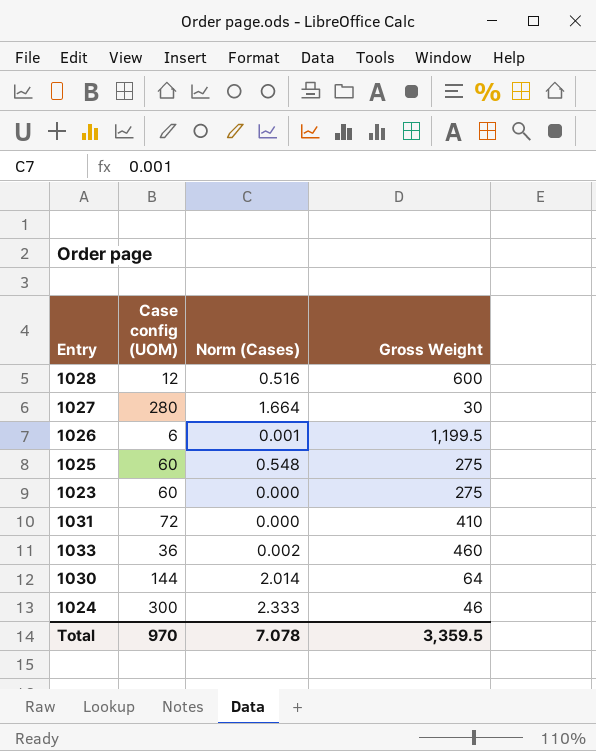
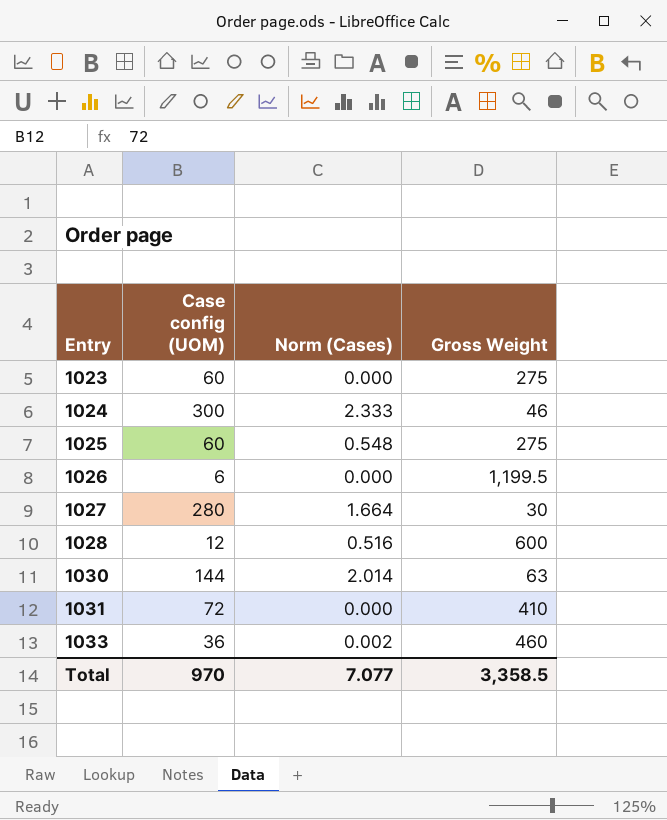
row order: none -> Entry ascending
1026 | Norm (Cases): 0.001 -> 0.000
1030 | Gross Weight: 64 -> 63
Total | Norm (Cases): 7.078 -> 7.077
Total | Gross Weight: 3,359.5 -> 3,358.5

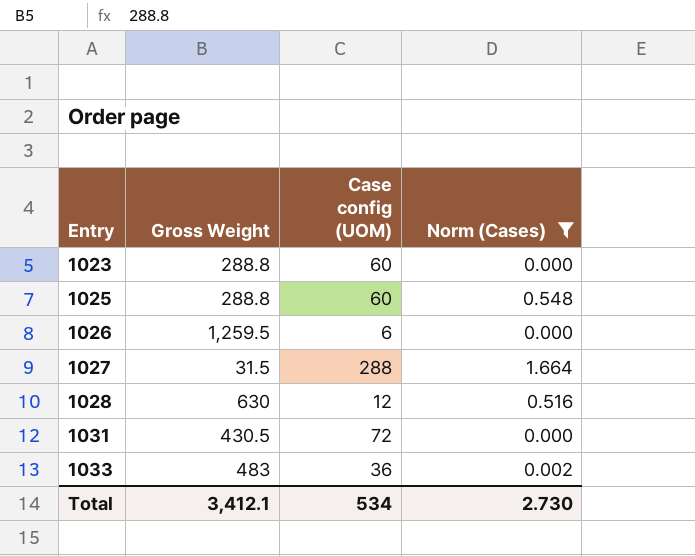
filter: none -> Norm (Cases) <= 1.664
column Gross Weight | position: 4 -> 2
1023 | Gross Weight: 275 -> 288.8
1025 | Gross Weight: 275 -> 288.8
1026 | Gross Weight: 1,199.5 -> 1,259.5
1027 | Gross Weight: 30 -> 31.5
1027 | Case config (UOM): 280 -> 288
1028 | Gross Weight: 600 -> 630
1031 | Gross Weight: 410 -> 430.5
1033 | Gross Weight: 460 -> 483
Total | Gross Weight: 3,358.5 -> 3,412.1
Total | Case config (UOM): 970 -> 534
Total | Norm (Cases): 7.077 -> 2.730

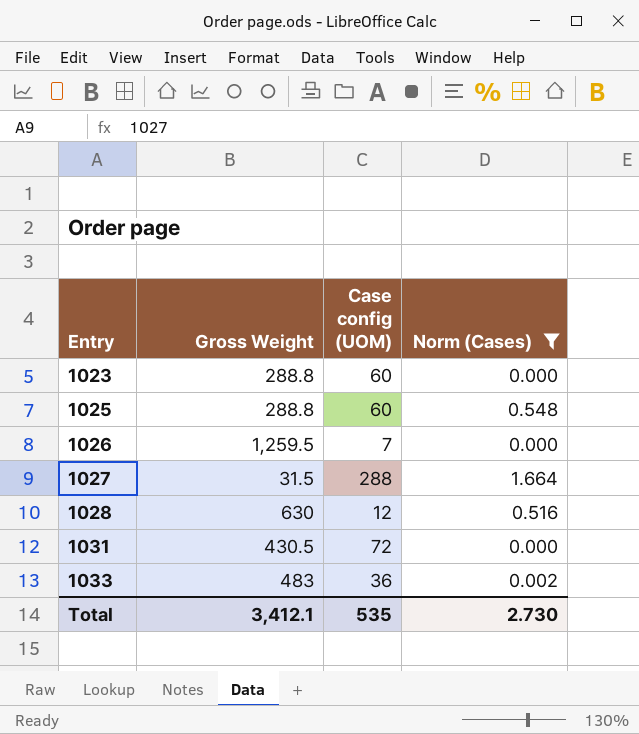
1026 | Case config (UOM): 6 -> 7
Total | Case config (UOM): 534 -> 535

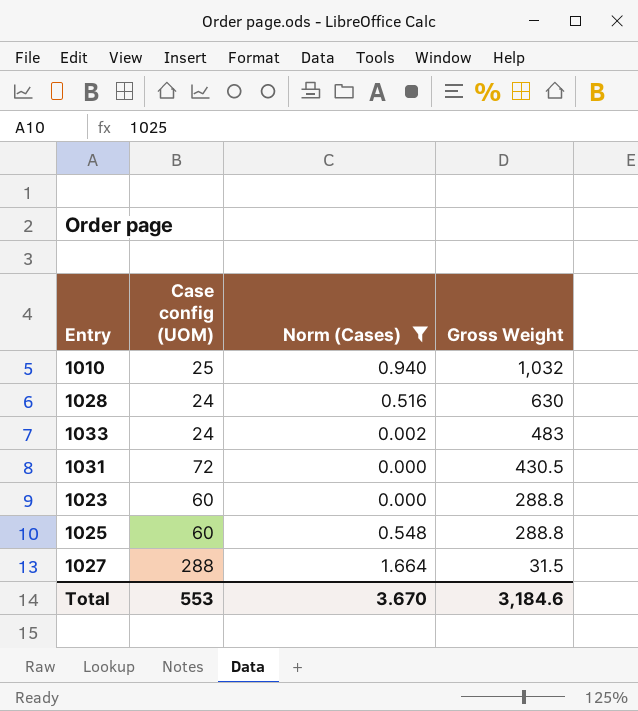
row order: Entry ascending -> Gross Weight descending
column Gross Weight | position: 2 -> 4
row 1026: 1,259.5 | 7 | 0.000 -> none
row 1010: none -> 25 | 0.940 | 1,032
1028 | Case config (UOM): 12 -> 24
1033 | Case config (UOM): 36 -> 24
Total | Case config (UOM): 535 -> 553
Total | Norm (Cases): 2.730 -> 3.670
Total | Gross Weight: 3,412.1 -> 3,184.6

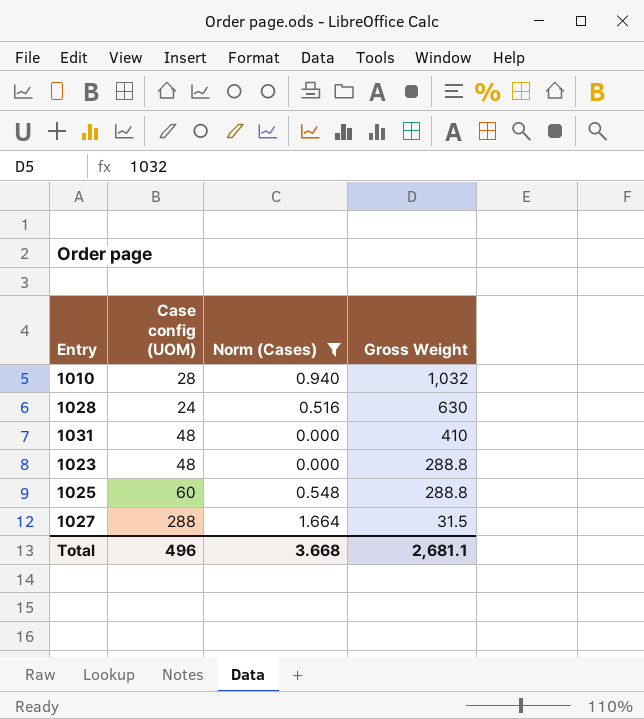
row 1033: 24 | 0.002 | 483 -> none
1010 | Case config (UOM): 25 -> 28
1031 | Case config (UOM): 72 -> 48
1031 | Gross Weight: 430.5 -> 410
1023 | Case config (UOM): 60 -> 48
Total | Case config (UOM): 553 -> 496
Total | Norm (Cases): 3.670 -> 3.668
Total | Gross Weight: 3,184.6 -> 2,681.1

